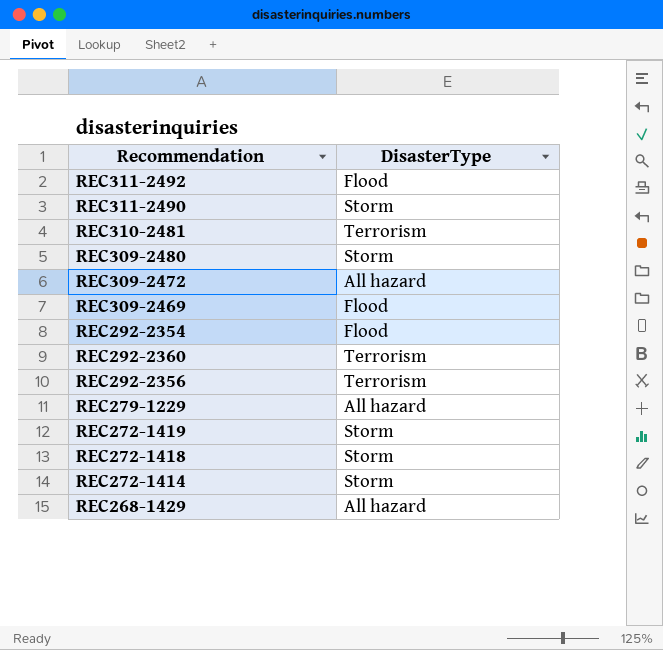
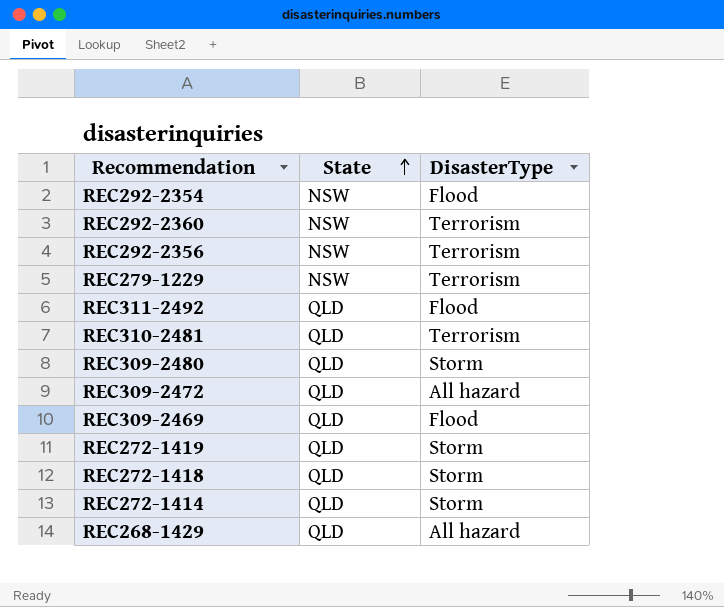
row order: none -> State ascending
column State | position: none -> 2
row REC311-2490: Storm -> none
REC279-1229 | DisasterType: All hazard -> Terrorism

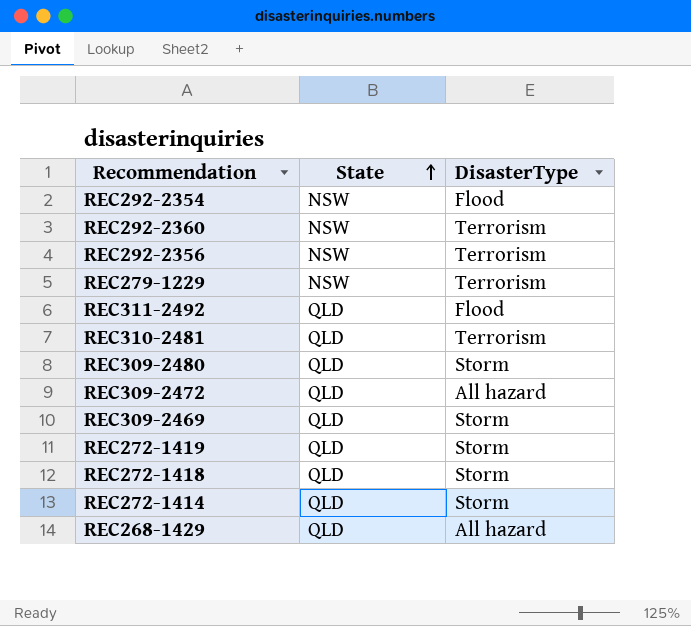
REC309-2469 | DisasterType: Flood -> Storm

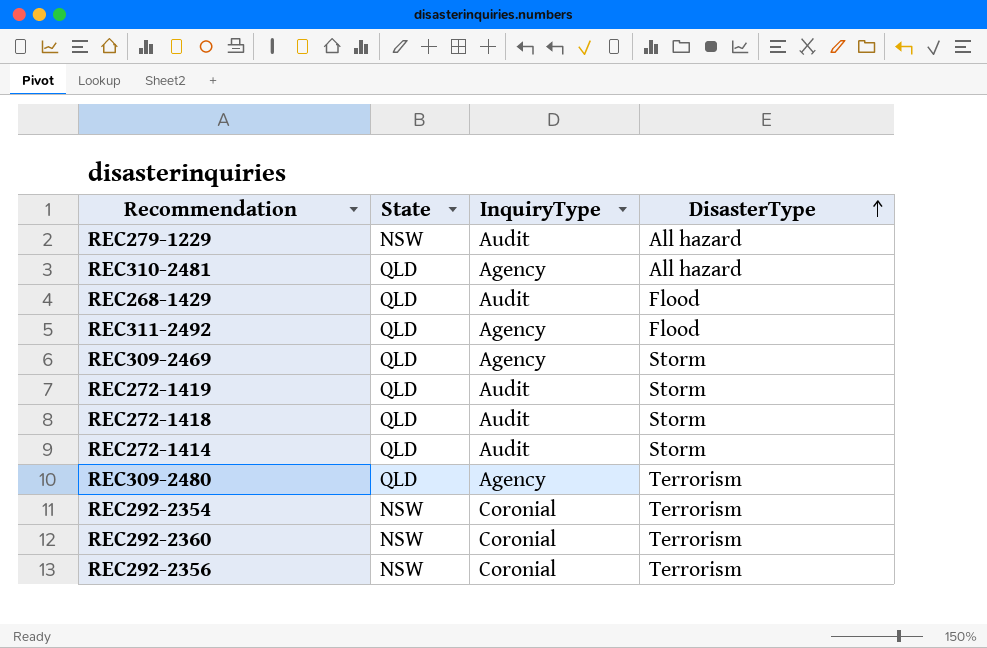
row order: State ascending -> DisasterType ascending
column InquiryType | position: none -> 3
row REC309-2472: QLD | All hazard -> none
REC279-1229 | DisasterType: Terrorism -> All hazard
REC310-2481 | DisasterType: Terrorism -> All hazard
REC268-1429 | DisasterType: All hazard -> Flood
REC309-2480 | DisasterType: Storm -> Terrorism
REC292-2354 | DisasterType: Flood -> Terrorism

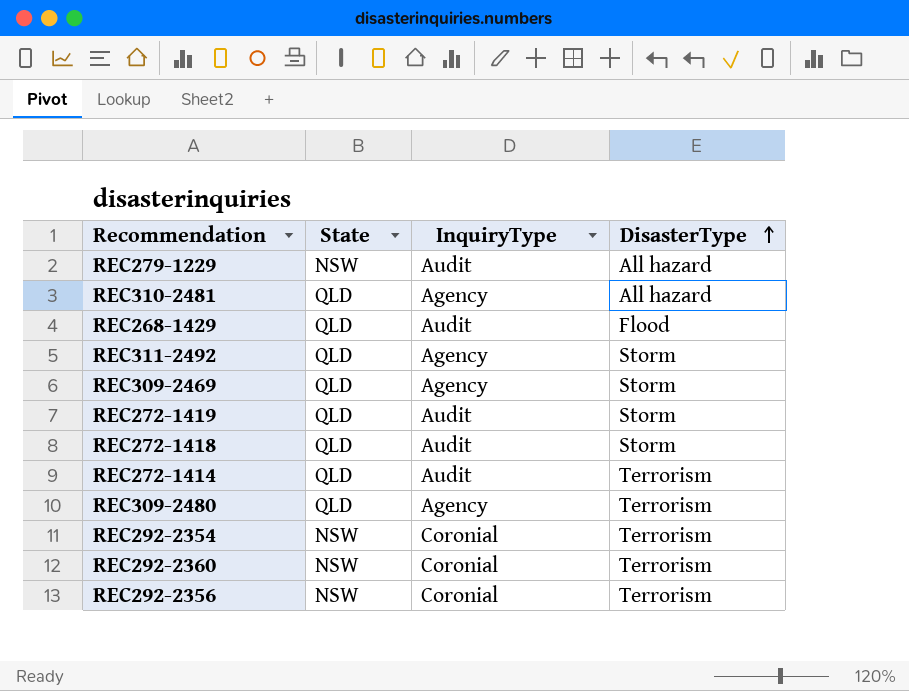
REC311-2492 | DisasterType: Flood -> Storm
REC272-1414 | DisasterType: Storm -> Terrorism

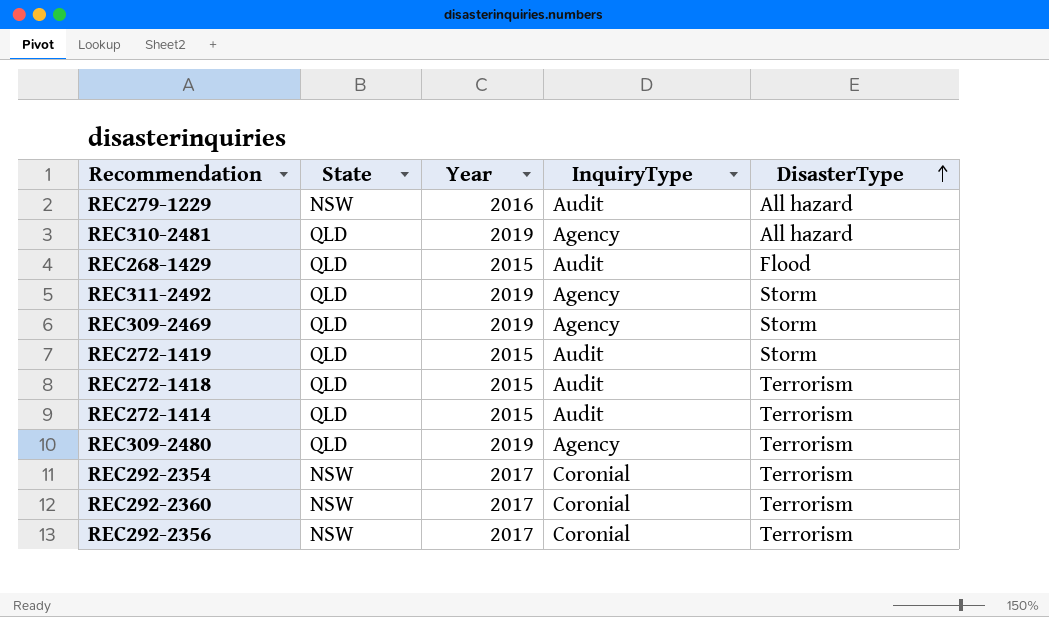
column Year | position: none -> 3
REC272-1418 | DisasterType: Storm -> Terrorism

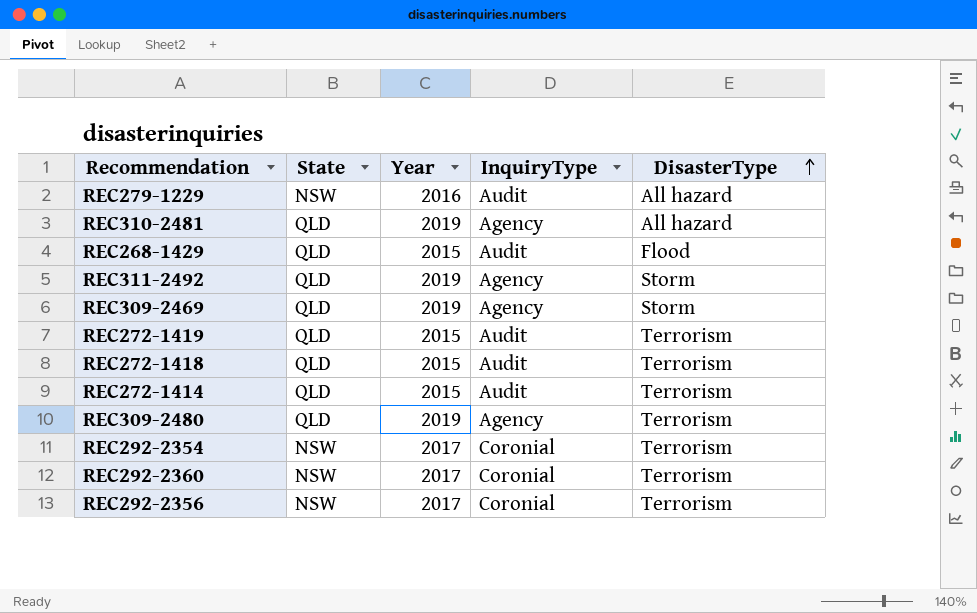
REC272-1419 | DisasterType: Storm -> Terrorism

